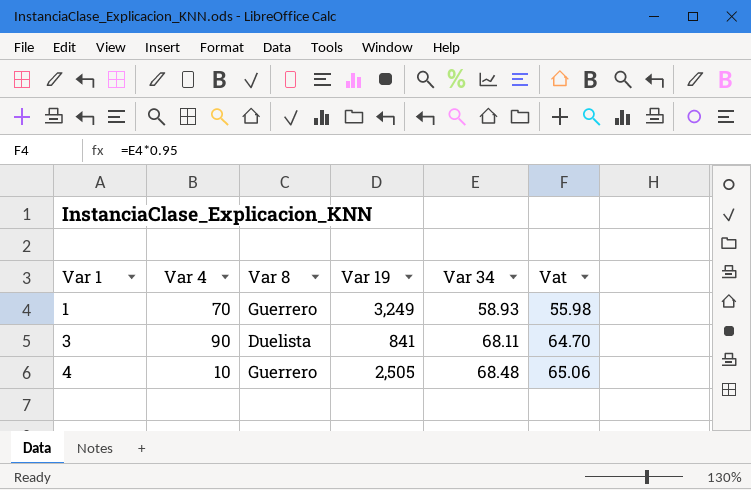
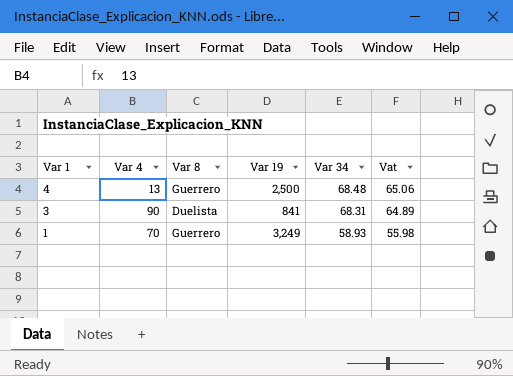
row order: Var 1 ascending -> Var 1 descending
4 | Var 4: 10 -> 13
4 | Var 19: 2,505 -> 2,500
3 | Var 34: 68.11 -> 68.31
3 | Vat: 64.70 -> 64.89

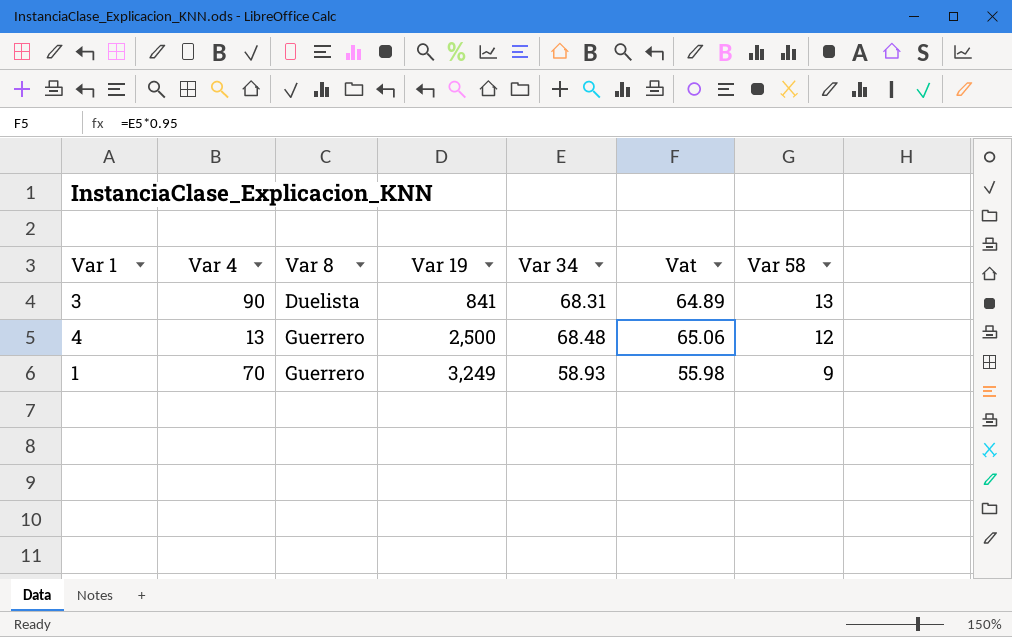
row order: Var 1 descending -> Var 8 ascending
column Var 58 | position: none -> 7

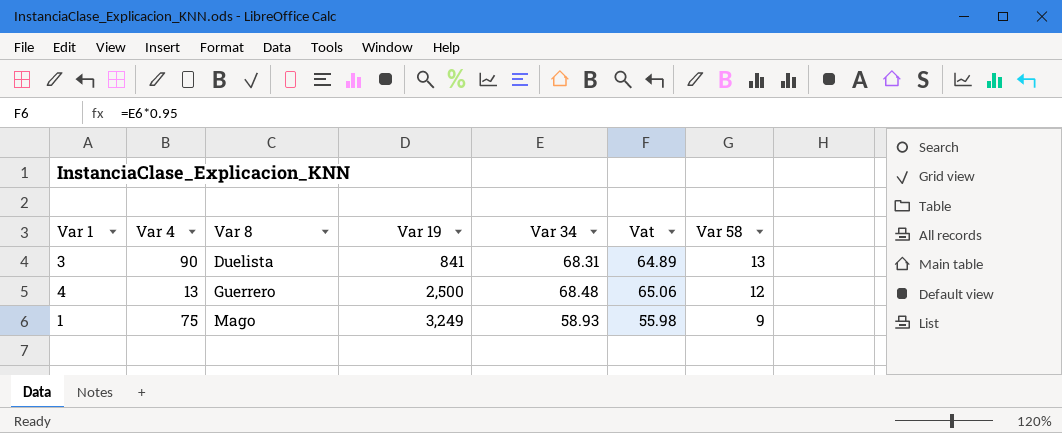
1 | Var 4: 70 -> 75
1 | Var 8: Guerrero -> Mago

